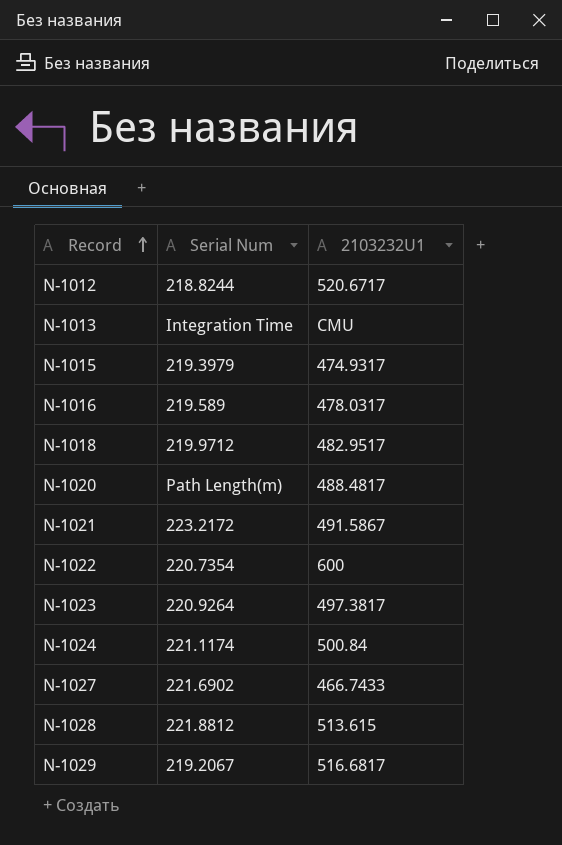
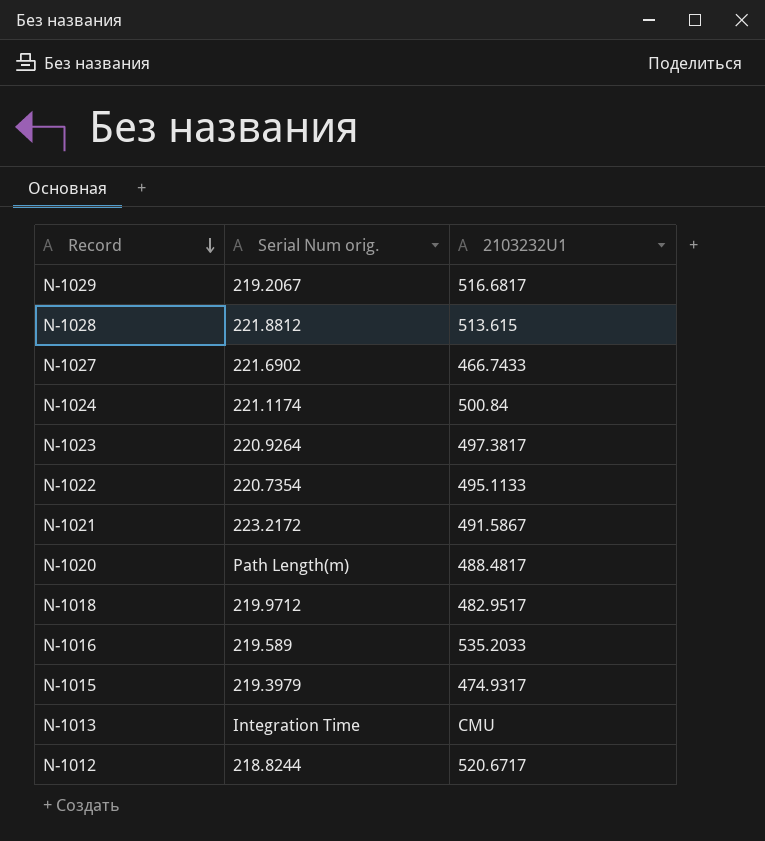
row order: Record ascending -> Record descending
column name: Serial Num -> Serial Num orig.
N-1022 | 2103232U1: 600 -> 495.1133
N-1016 | 2103232U1: 478.0317 -> 535.2033

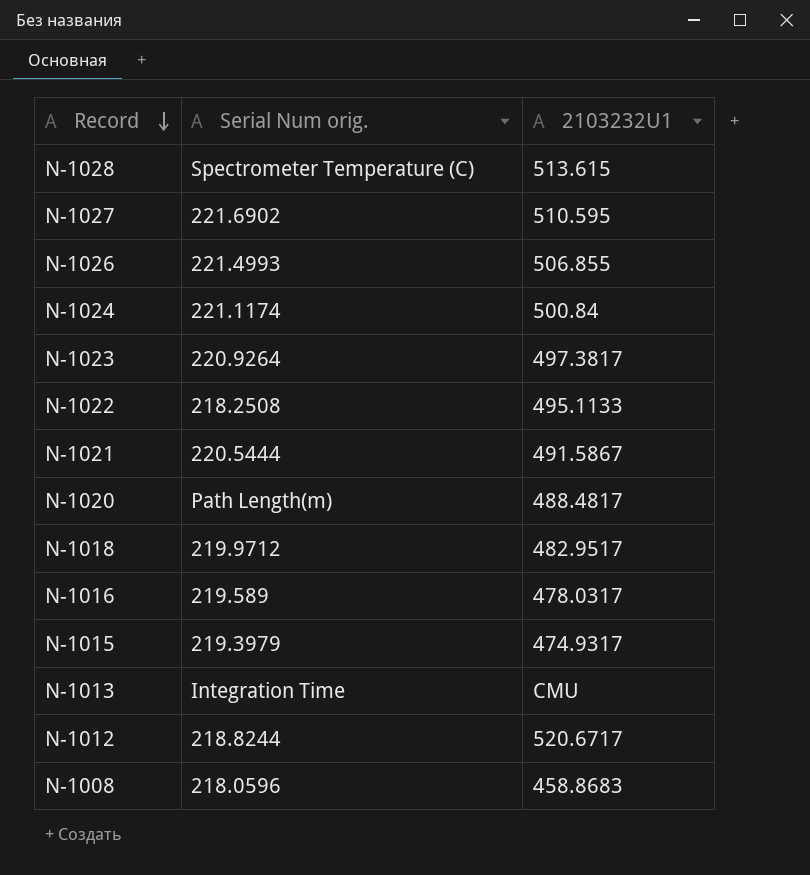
row N-1029: 219.2067 | 516.6817 -> none
N-1028 | Serial Num orig.: 221.8812 -> Spectrometer Temperature (C)
N-1027 | 2103232U1: 466.7433 -> 510.595
row N-1026: none -> 221.4993 | 506.855
N-1022 | Serial Num orig.: 220.7354 -> 218.2508
N-1021 | Serial Num orig.: 223.2172 -> 220.5444
N-1016 | 2103232U1: 535.2033 -> 478.0317
row N-1008: none -> 218.0596 | 458.8683

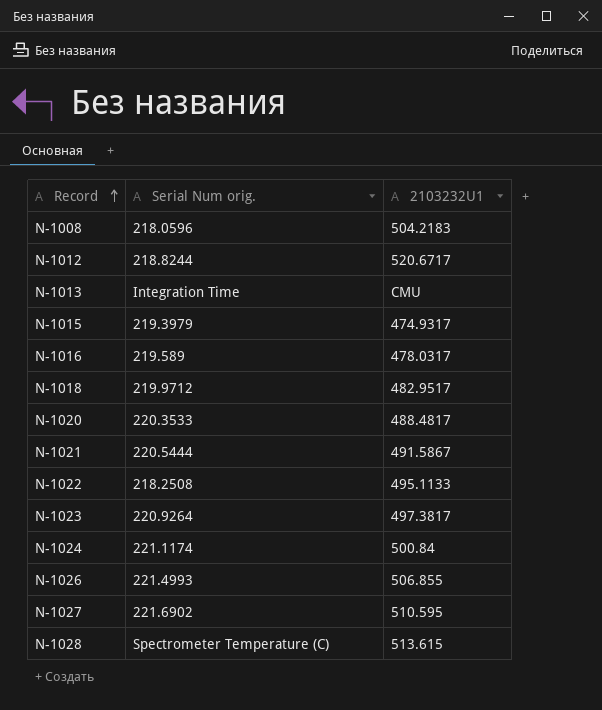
row order: Record descending -> Record ascending
N-1008 | 2103232U1: 458.8683 -> 504.2183
N-1020 | Serial Num orig.: Path Length(m) -> 220.3533

